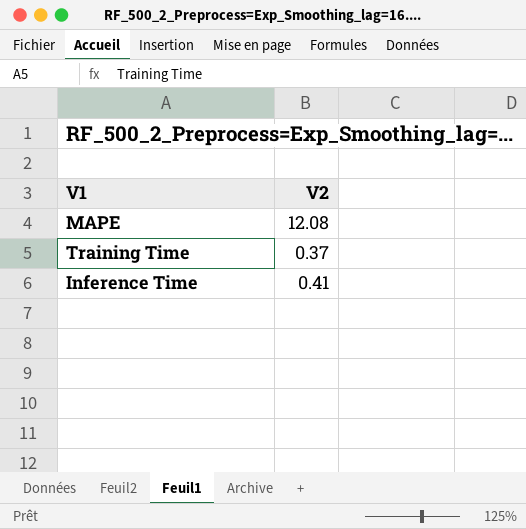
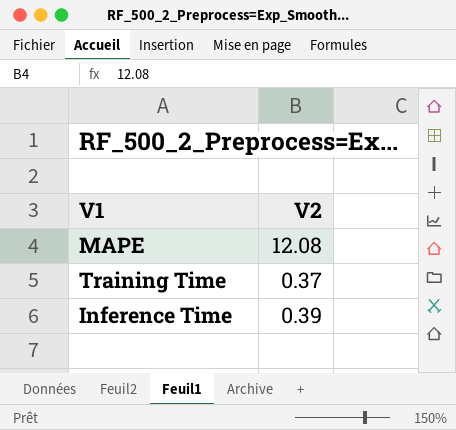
Inference Time | V2: 0.41 -> 0.39

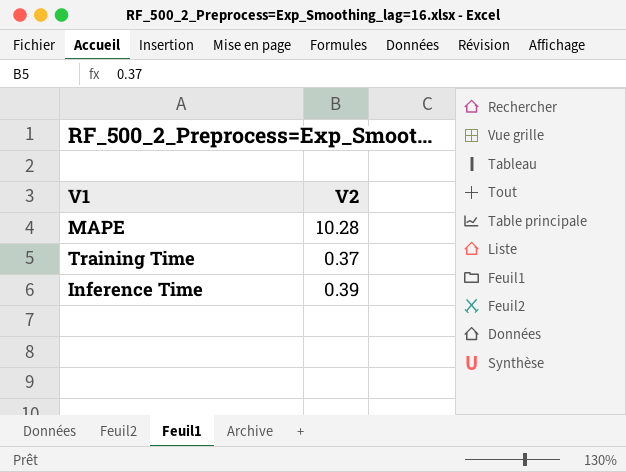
MAPE | V2: 12.08 -> 10.28

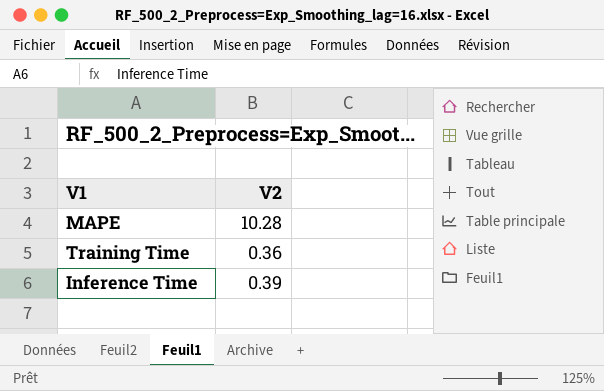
Training Time | V2: 0.37 -> 0.36

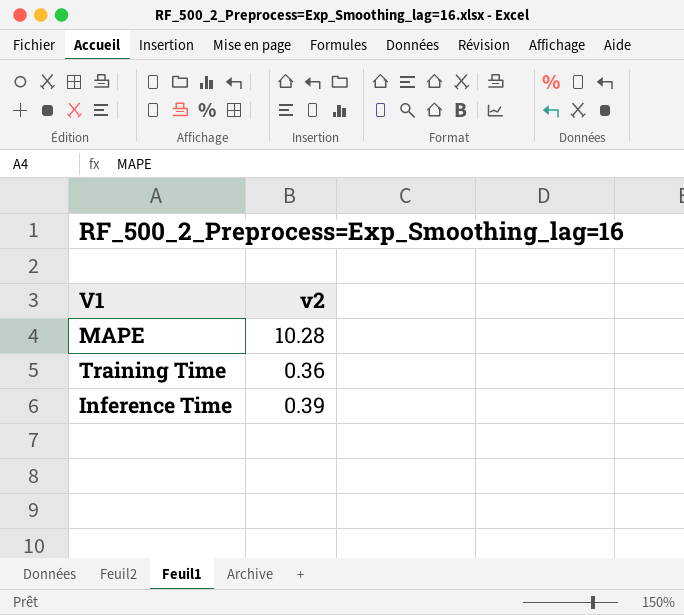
column name: V2 -> v2

